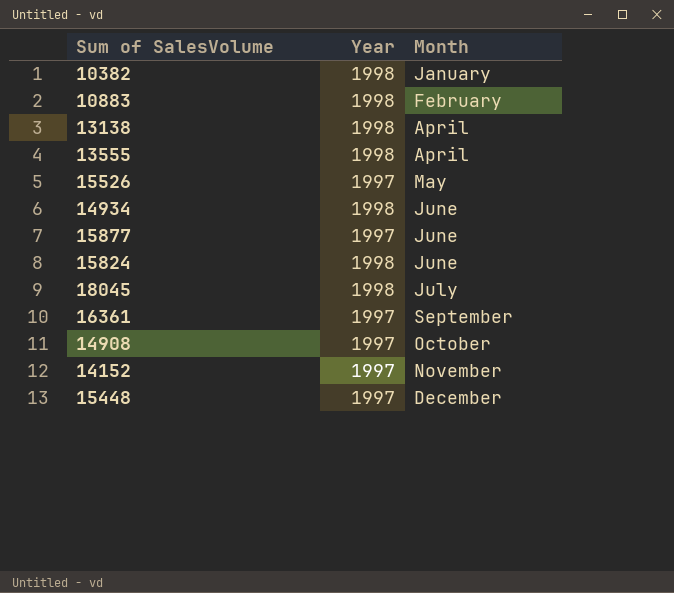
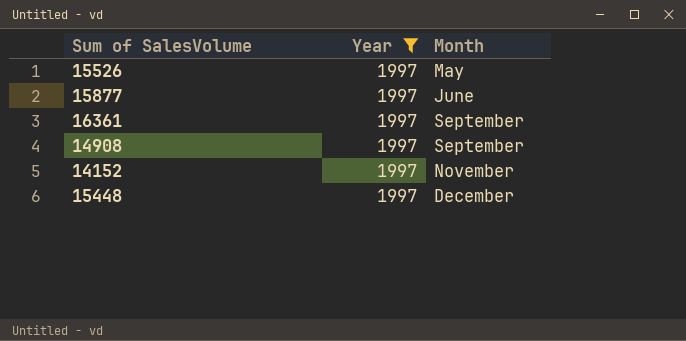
filter: none -> Year = 1997
14908 | Month: October -> September

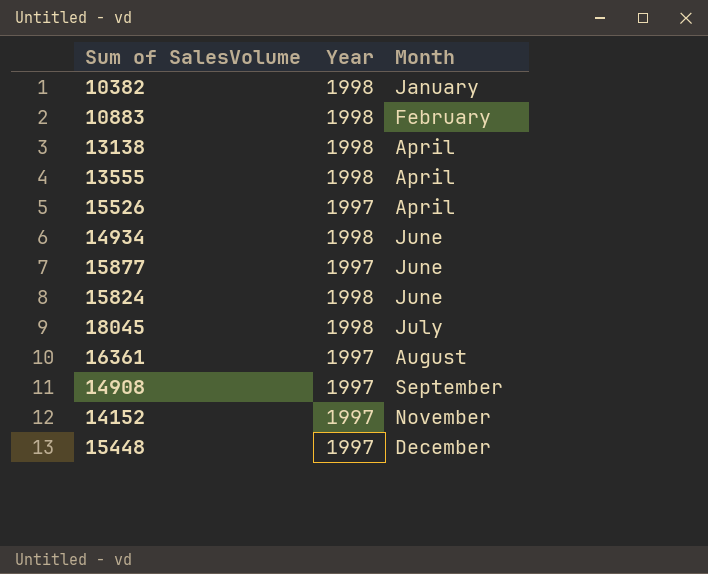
filter: Year = 1997 -> none
15526 | Month: May -> April
16361 | Month: September -> August

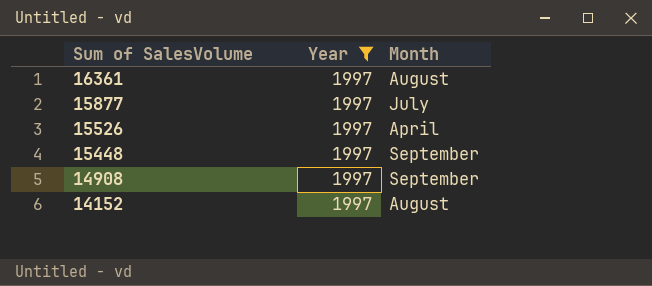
filter: none -> Year = 1997
row order: Month ascending -> Sum of SalesVolume descending
15877 | Month: June -> July
15448 | Month: December -> September
14152 | Month: November -> August

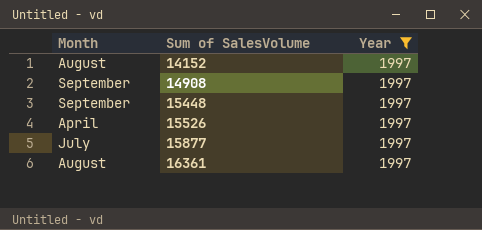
row order: Sum of SalesVolume descending -> Sum of SalesVolume ascending
column Month | position: 3 -> 1

